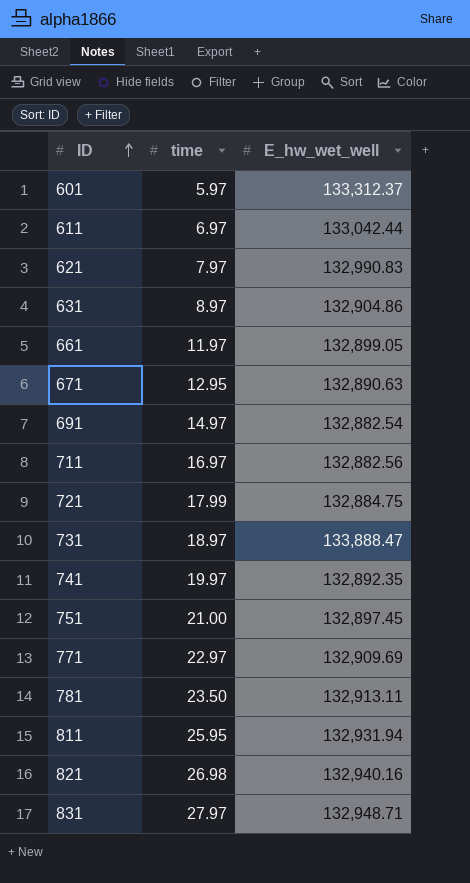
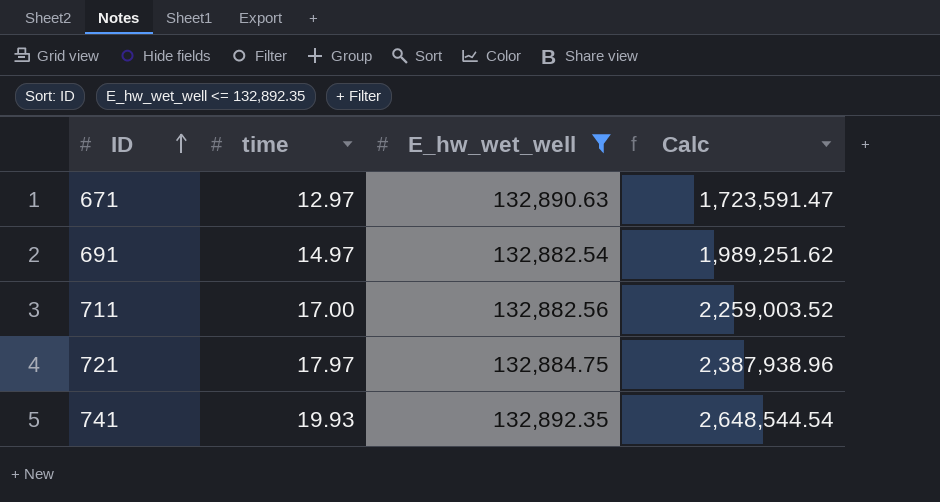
filter: none -> E_hw_wet_well <= 132,892.35
column Calc | formula: none -> [time] * [E_hw_wet_well]
671 | time: 12.95 -> 12.97
711 | time: 16.97 -> 17.00
721 | time: 17.99 -> 17.97
741 | time: 19.97 -> 19.93

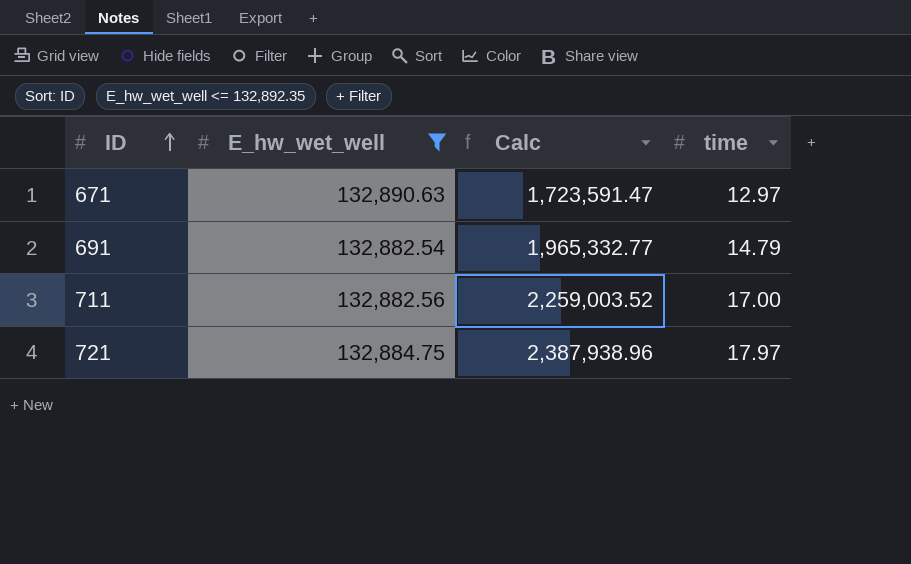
column time | position: 2 -> 4
row 741: 19.93 | 132,892.35 | 2,648,544.54 -> none
691 | Calc: 1,989,251.62 -> 1,965,332.77
691 | time: 14.97 -> 14.79

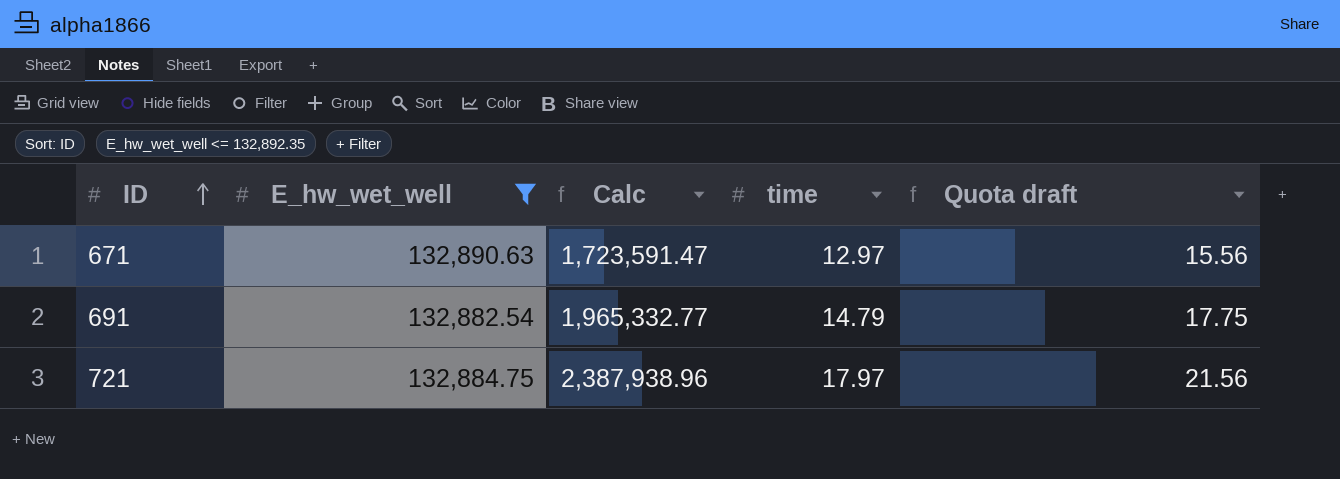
column Quota draft | formula: none -> [time] * 1.2
row 711: 132,882.56 | 2,259,003.52 | 17.00 -> none

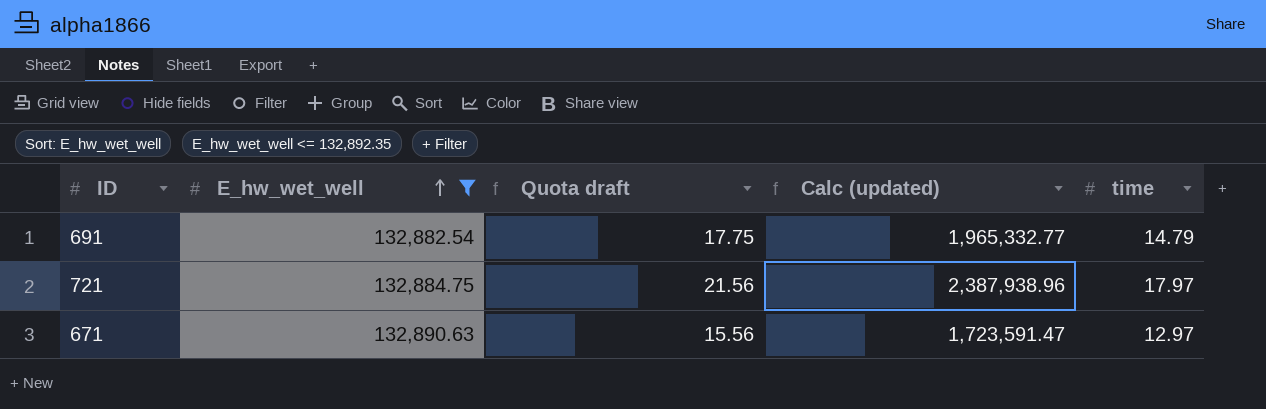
row order: ID ascending -> E_hw_wet_well ascending
column Quota draft | position: 5 -> 3
column name: Calc -> Calc (updated)

